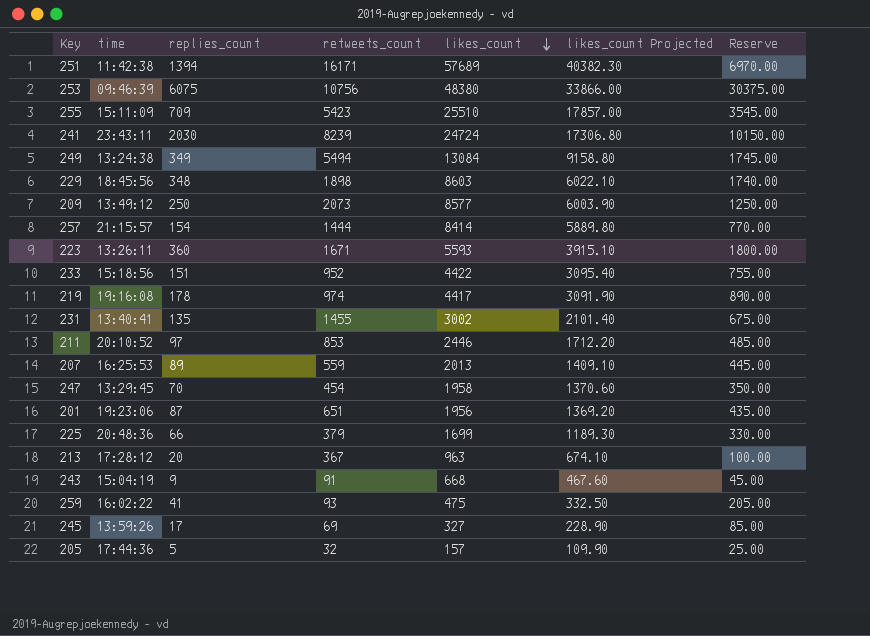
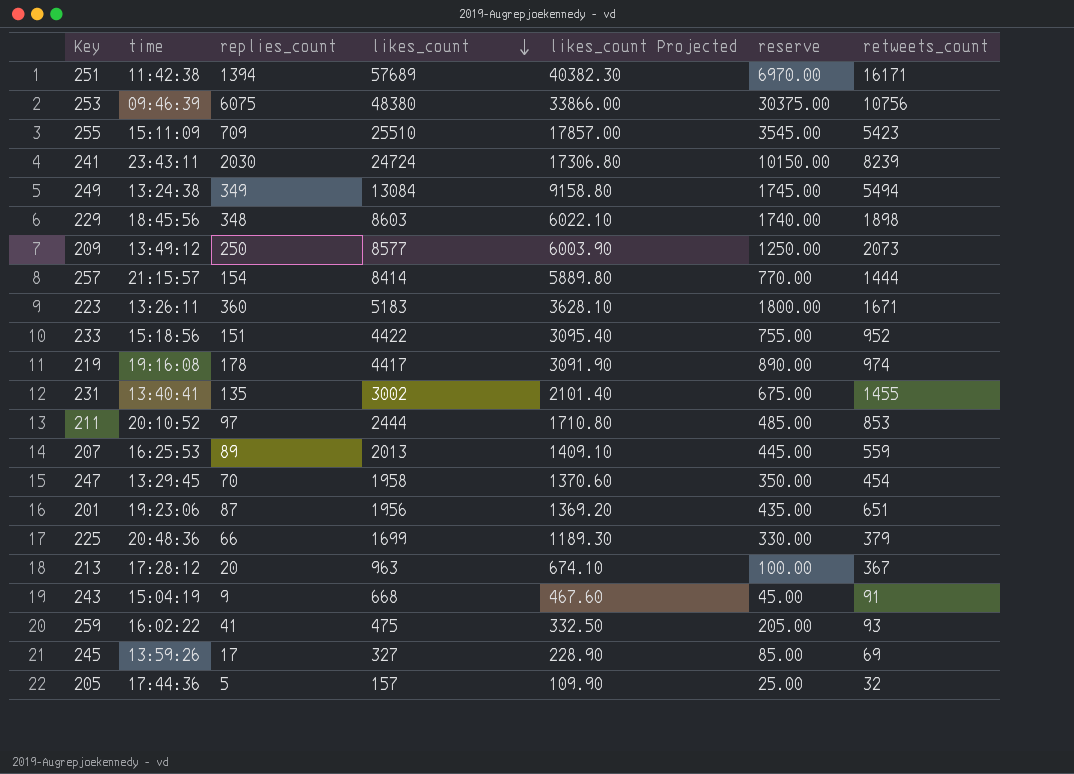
column name: Reserve -> reserve
column retweets_count | position: 4 -> 7
223 | likes_count: 5593 -> 5183
223 | likes_count Projected: 3915.10 -> 3628.10
211 | likes_count: 2446 -> 2444
211 | likes_count Projected: 1712.20 -> 1710.80

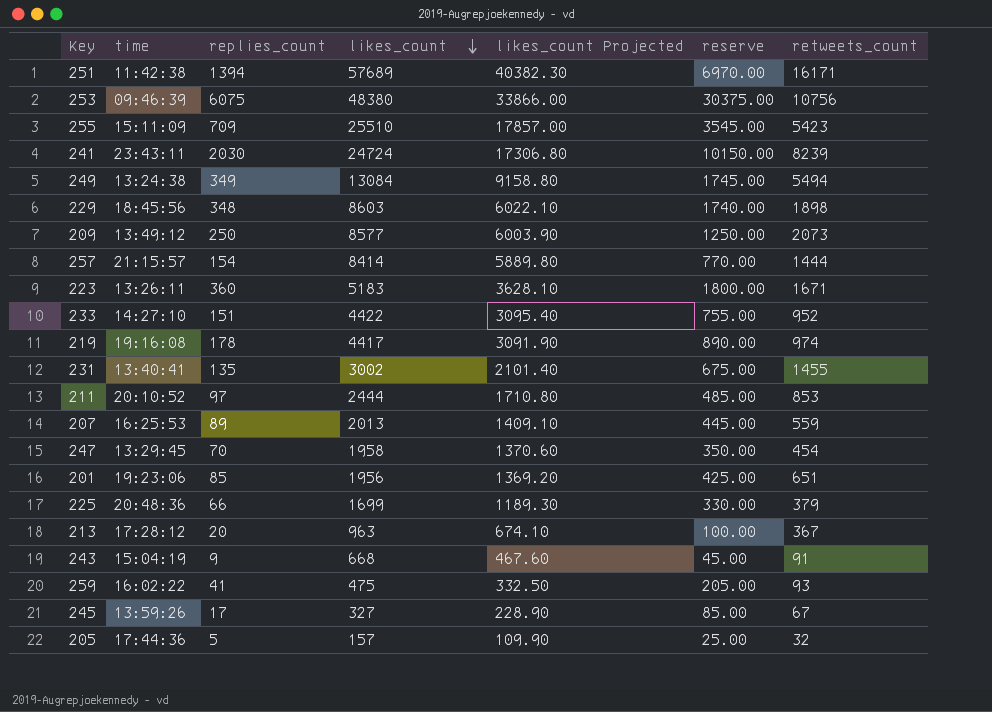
233 | time: 15:18:56 -> 14:27:10
201 | replies_count: 87 -> 85
201 | reserve: 435.00 -> 425.00
245 | retweets_count: 69 -> 67

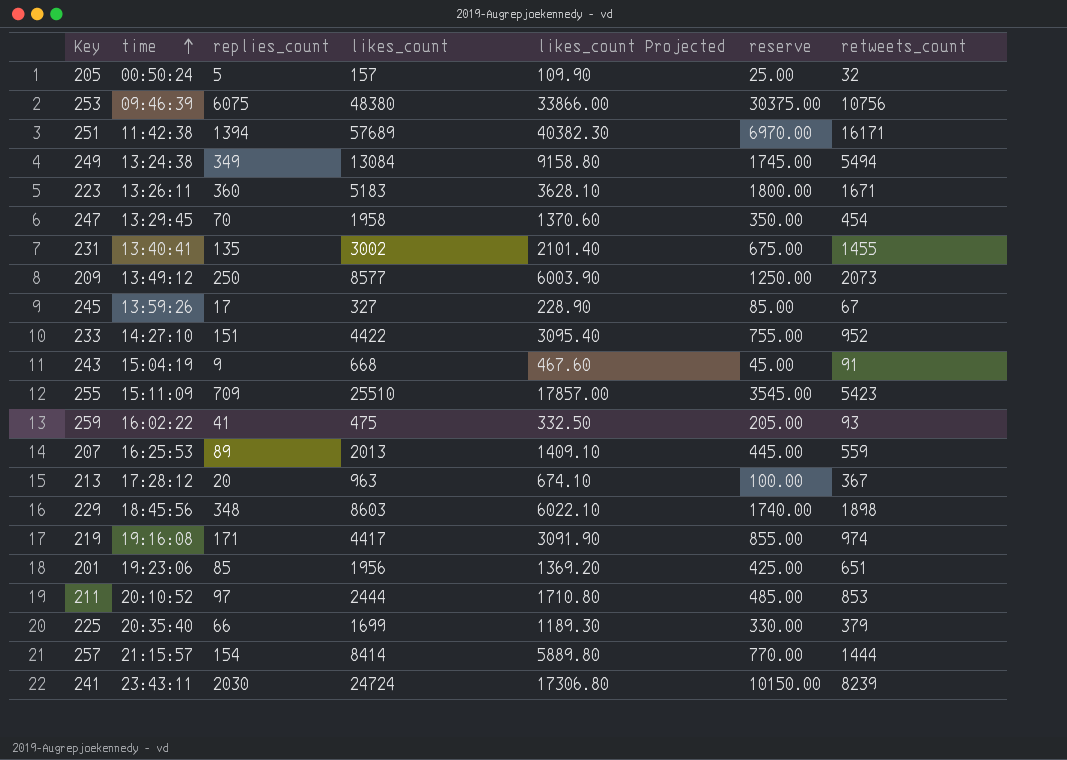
row order: likes_count descending -> time ascending
205 | time: 17:44:36 -> 00:50:24
219 | replies_count: 178 -> 171
219 | reserve: 890.00 -> 855.00
225 | time: 20:48:36 -> 20:35:40

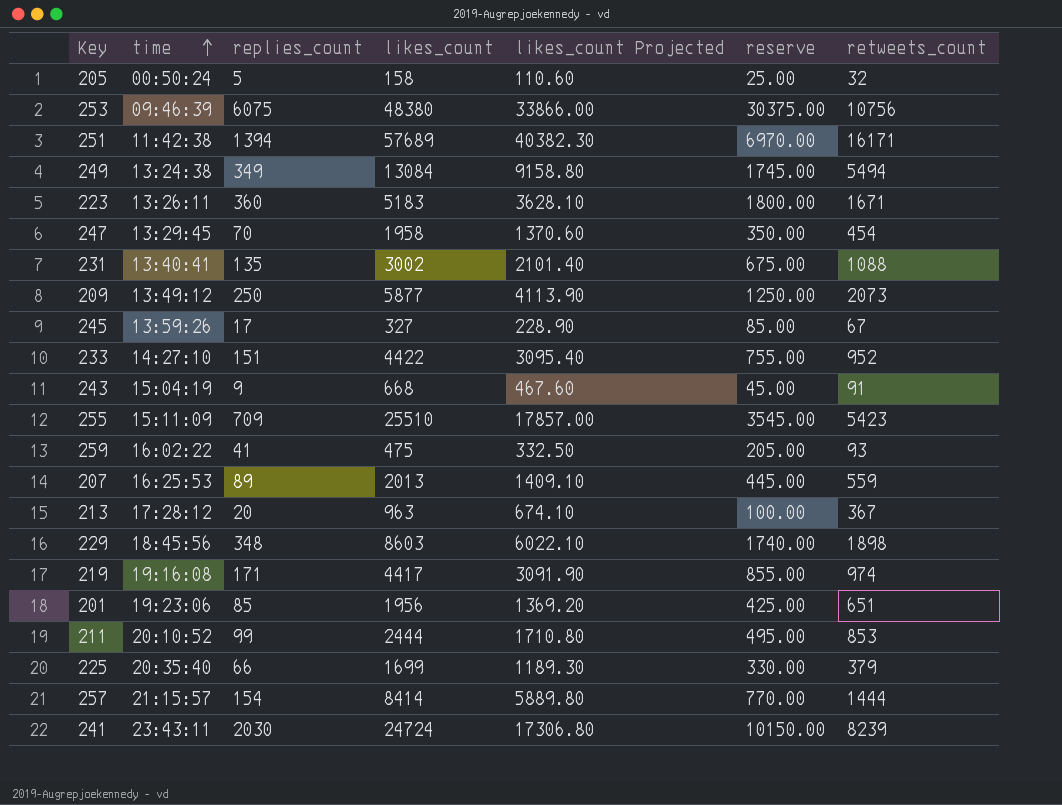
205 | likes_count: 157 -> 158
205 | likes_count Projected: 109.90 -> 110.60
231 | retweets_count: 1455 -> 1088
209 | likes_count: 8577 -> 5877
209 | likes_count Projected: 6003.90 -> 4113.90
211 | replies_count: 97 -> 99
211 | reserve: 485.00 -> 495.00

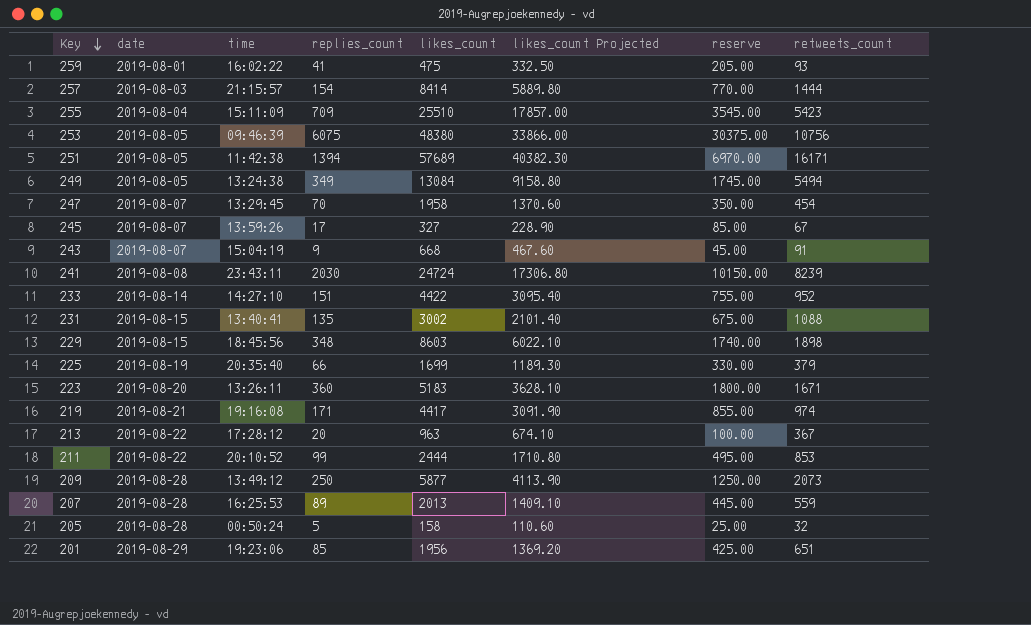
row order: time ascending -> Key descending
column date | position: none -> 2

